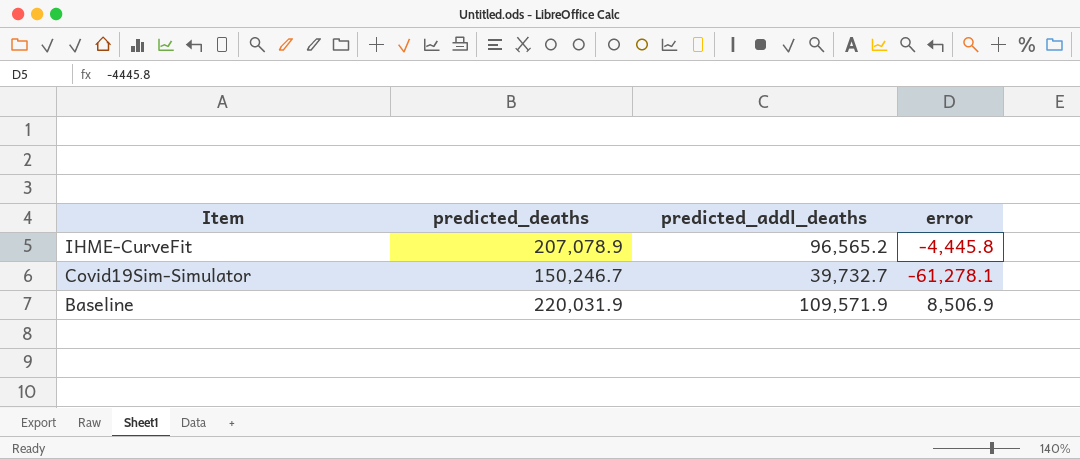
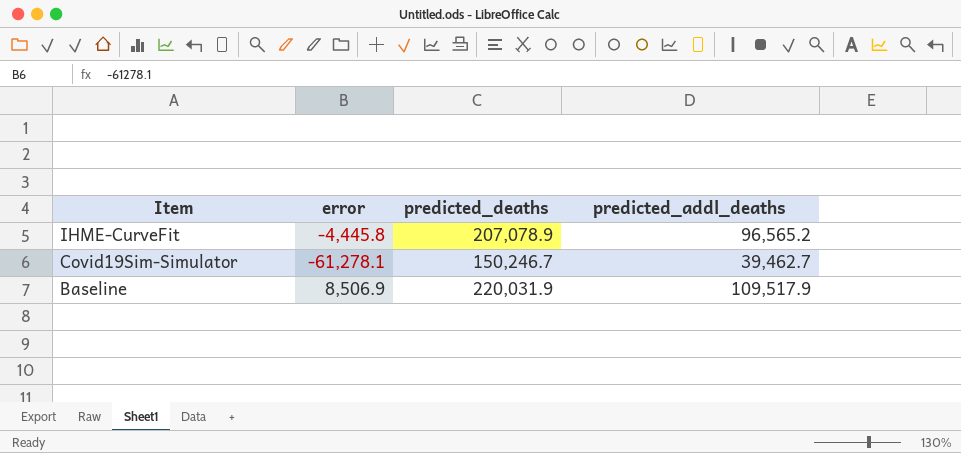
column error | position: 4 -> 2
Covid19Sim-Simulator | predicted_addl_deaths: 39,732.7 -> 39,462.7
Baseline | predicted_addl_deaths: 109,571.9 -> 109,517.9

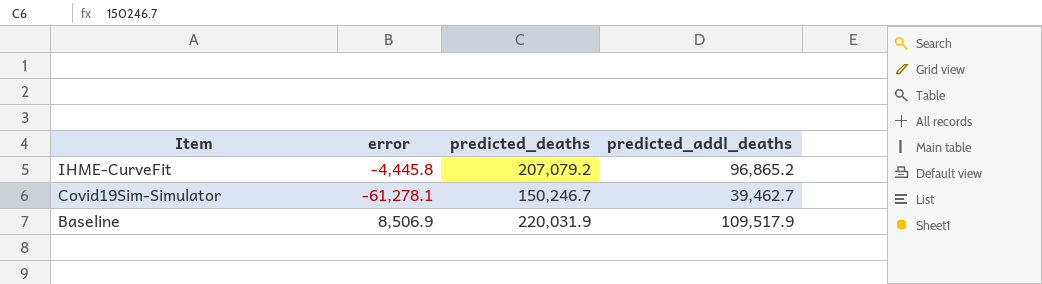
IHME-CurveFit | predicted_deaths: 207,078.9 -> 207,079.2
IHME-CurveFit | predicted_addl_deaths: 96,565.2 -> 96,865.2

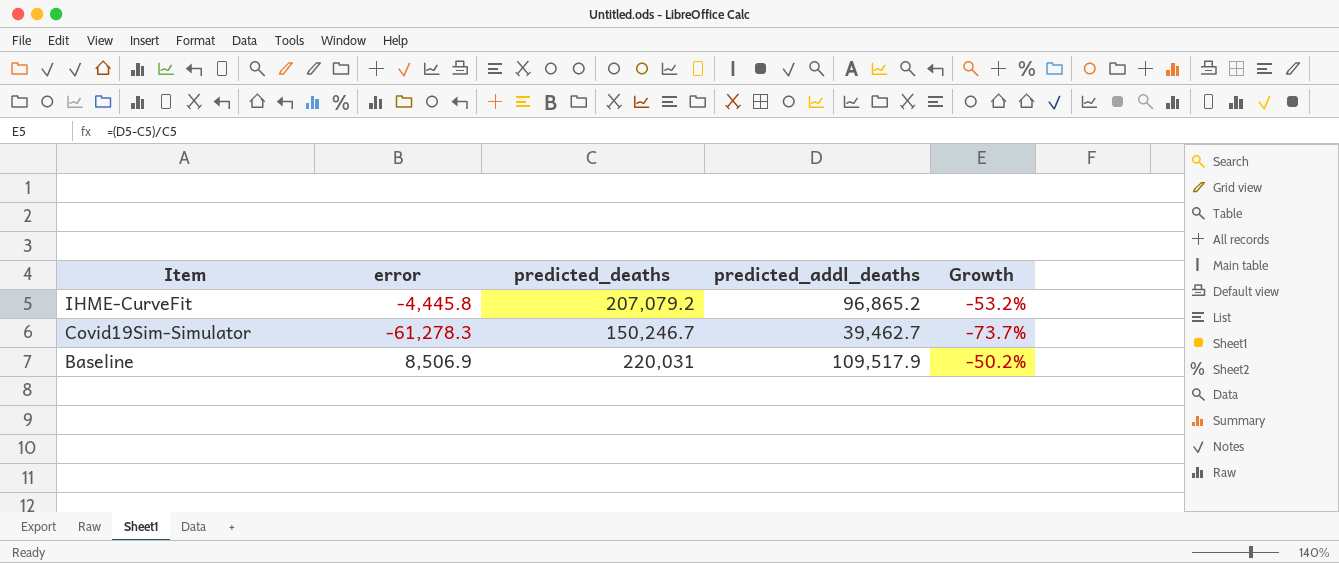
column Growth | formula: none -> ([predicted_addl_deaths] - [predicted_deaths]) / [predicted_deaths]
Covid19Sim-Simulator | error: -61,278.1 -> -61,278.3
Baseline | predicted_deaths: 220,031.9 -> 220,031

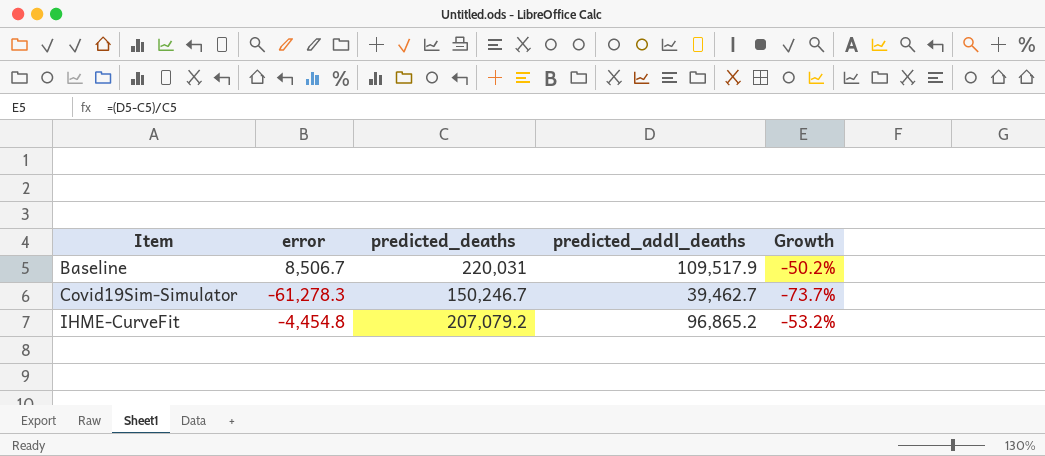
row order: Item descending -> Item ascending
Baseline | error: 8,506.9 -> 8,506.7
IHME-CurveFit | error: -4,445.8 -> -4,454.8

